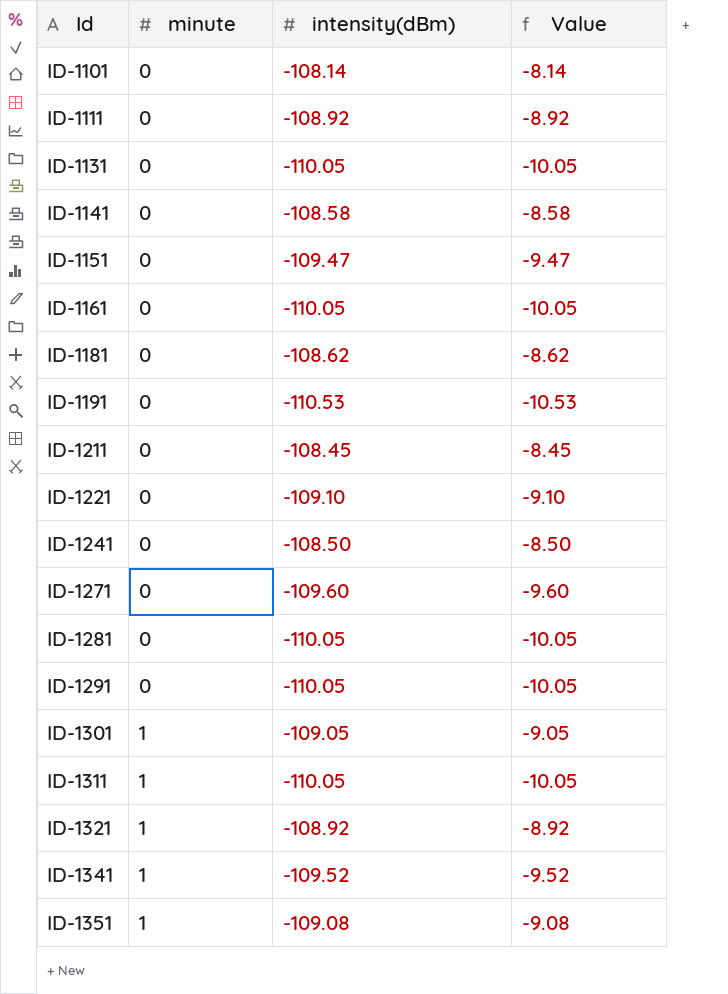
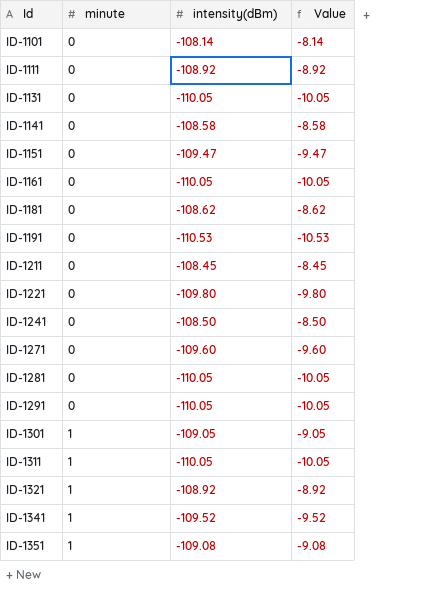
ID-1221 | intensity(dBm): -109.10 -> -109.80
ID-1221 | Value: -9.10 -> -9.80

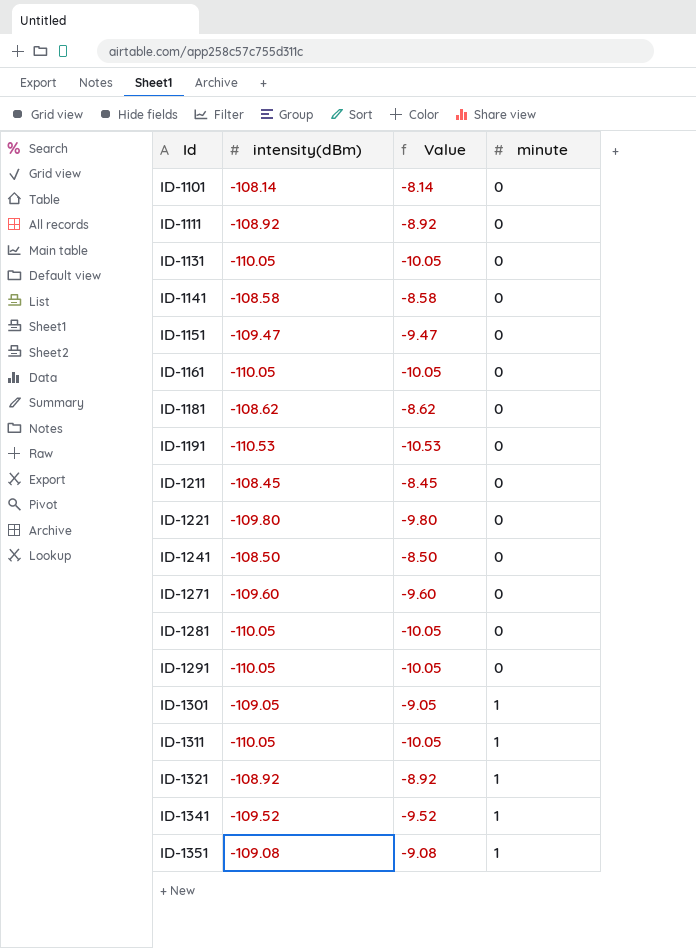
column minute | position: 2 -> 4

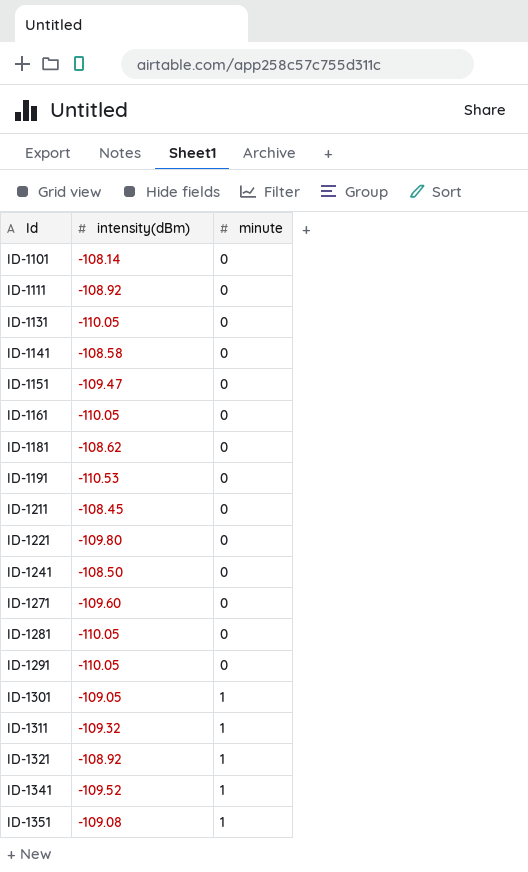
column Value | formula: [intensity(dBm)] + 100 -> none
ID-1311 | intensity(dBm): -110.05 -> -109.32

